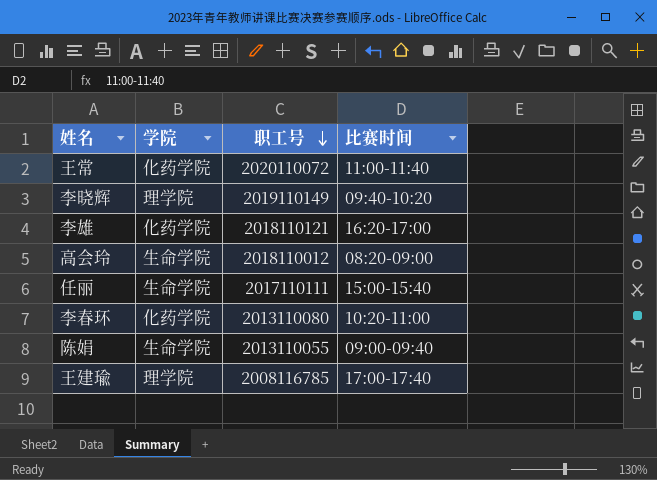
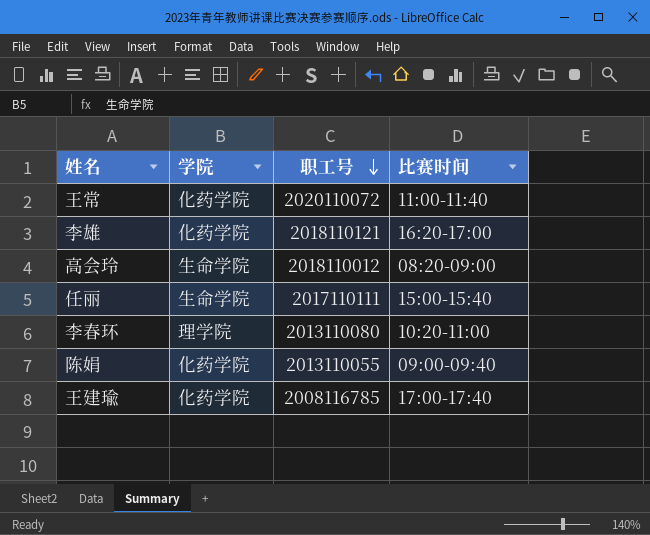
row 李晓辉: 理学院 | 2019110149 | 09:40-10:20 -> none
李春环 | 学院: 化药学院 -> 理学院
陈娟 | 学院: 生命学院 -> 化药学院
王建瑜 | 学院: 理学院 -> 化药学院

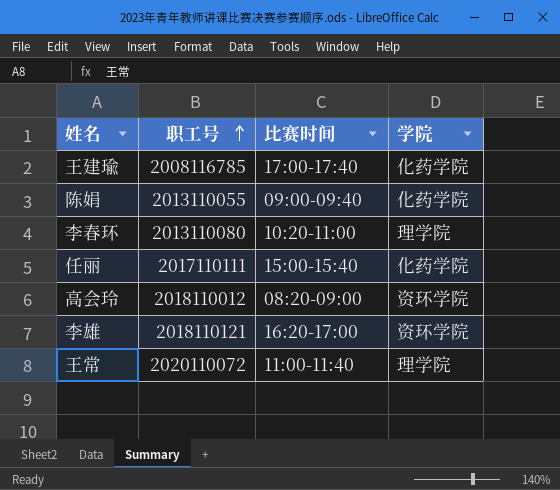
row order: 职工号 descending -> 职工号 ascending
column 学院 | position: 2 -> 4
任丽 | 学院: 生命学院 -> 化药学院
高会玲 | 学院: 生命学院 -> 资环学院
李雄 | 学院: 化药学院 -> 资环学院
王常 | 学院: 化药学院 -> 理学院

